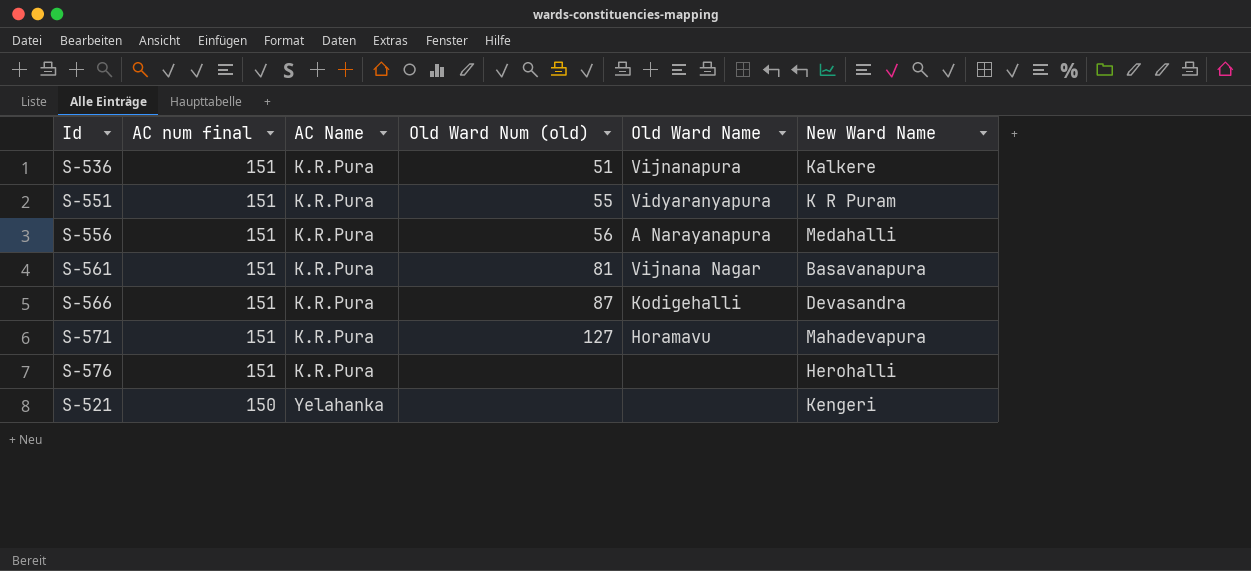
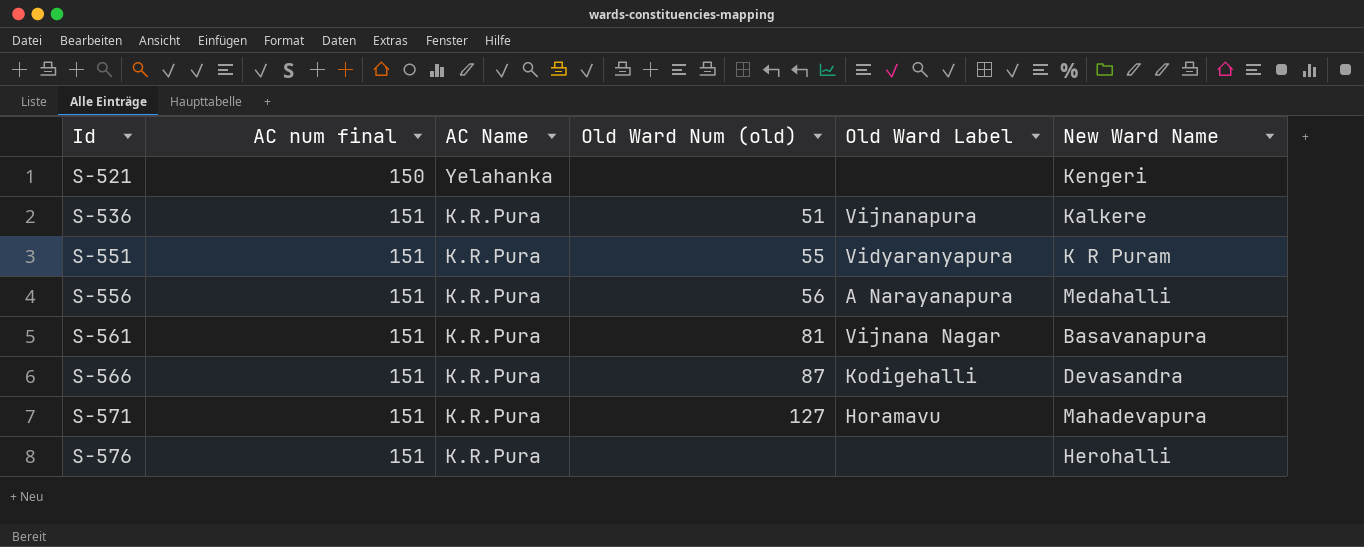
row order: AC num final descending -> Id ascending
column name: Old Ward Name -> Old Ward Label

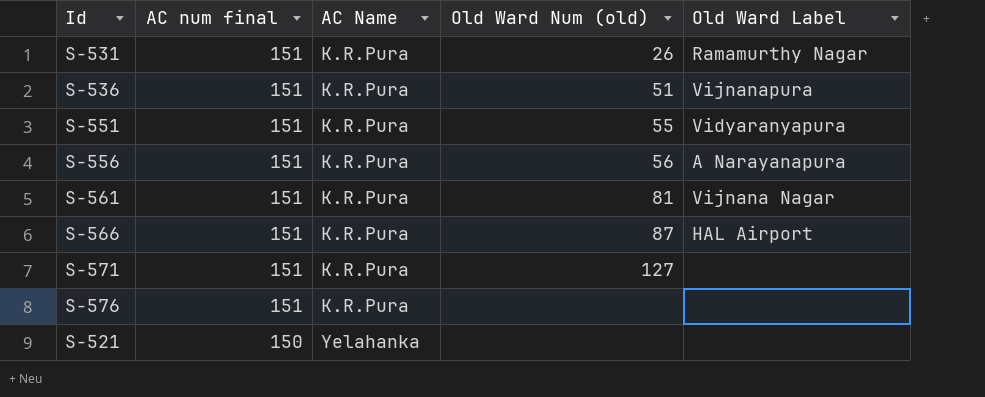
row order: Id ascending -> AC num final descending
column New Ward Name | position: 6 -> none
row S-531: none -> 151 | K.R.Pura | 26 | Ramamurthy Nagar
S-566 | Old Ward Label: Kodigehalli -> HAL Airport
S-571 | Old Ward Label: Horamavu -> none

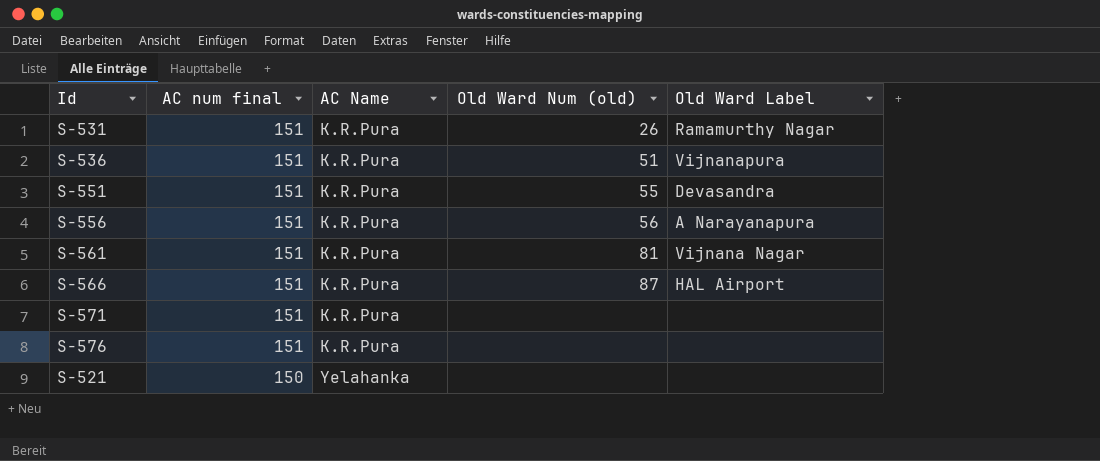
S-551 | Old Ward Label: Vidyaranyapura -> Devasandra
S-571 | Old Ward Num (old): 127 -> none

